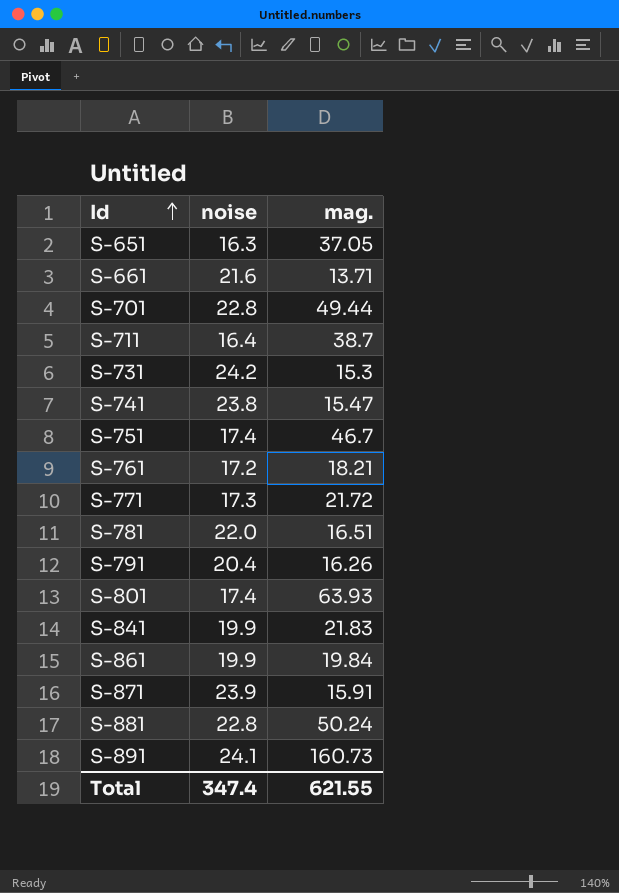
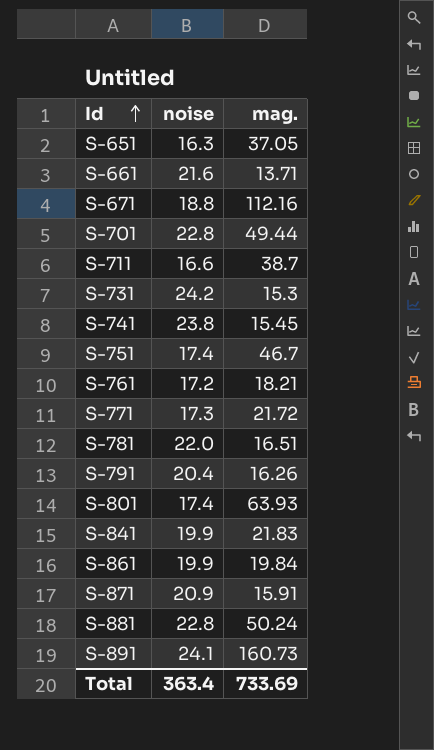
row S-671: none -> 18.8 | 112.16
S-711 | noise: 16.4 -> 16.6
S-741 | mag.: 15.47 -> 15.45
S-871 | noise: 23.9 -> 20.9
Total | noise: 347.4 -> 363.4
Total | mag.: 621.55 -> 733.69

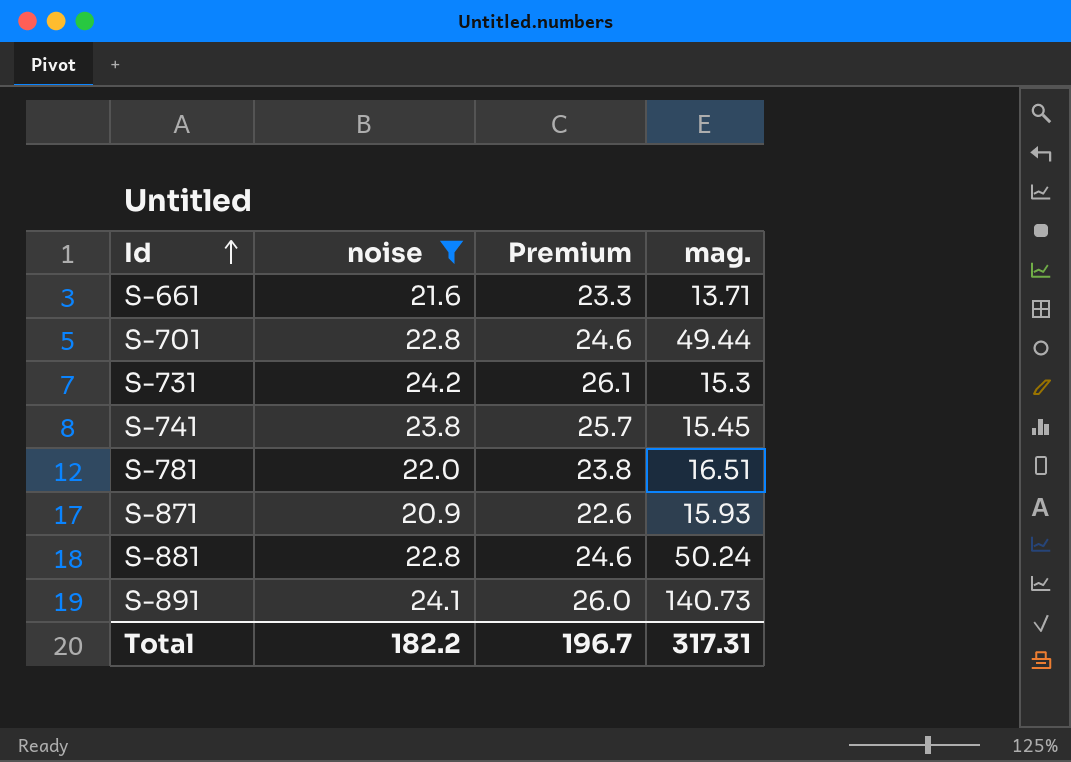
filter: none -> noise >= 20.9
column Premium | formula: none -> [noise] * 1.08
S-871 | mag.: 15.91 -> 15.93
S-891 | mag.: 160.73 -> 140.73
Total | noise: 363.4 -> 182.2
Total | mag.: 733.69 -> 317.31

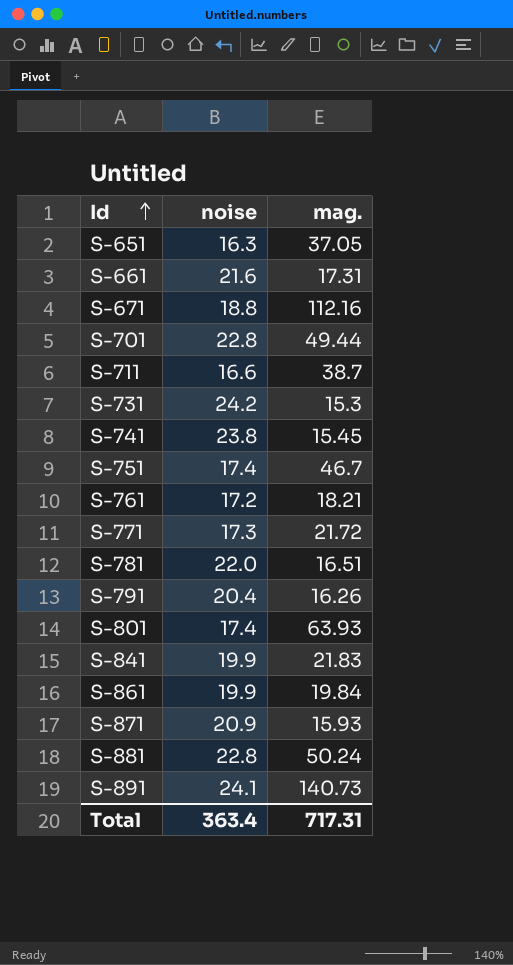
filter: noise >= 20.9 -> none
column Premium | formula: [noise] * 1.08 -> none
S-661 | mag.: 13.71 -> 17.31
Total | noise: 182.2 -> 363.4
Total | mag.: 317.31 -> 717.31

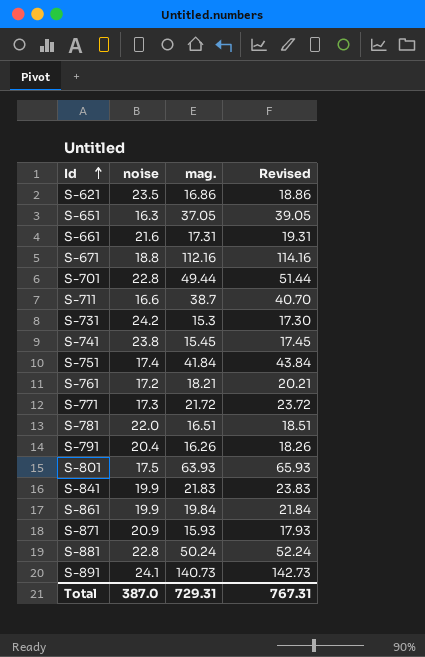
column Revised | formula: none -> [mag.] + 2
row S-621: none -> 23.5 | 16.86 | 18.86
S-751 | mag.: 46.7 -> 41.84
S-801 | noise: 17.4 -> 17.5
Total | noise: 363.4 -> 387.0
Total | mag.: 717.31 -> 729.31

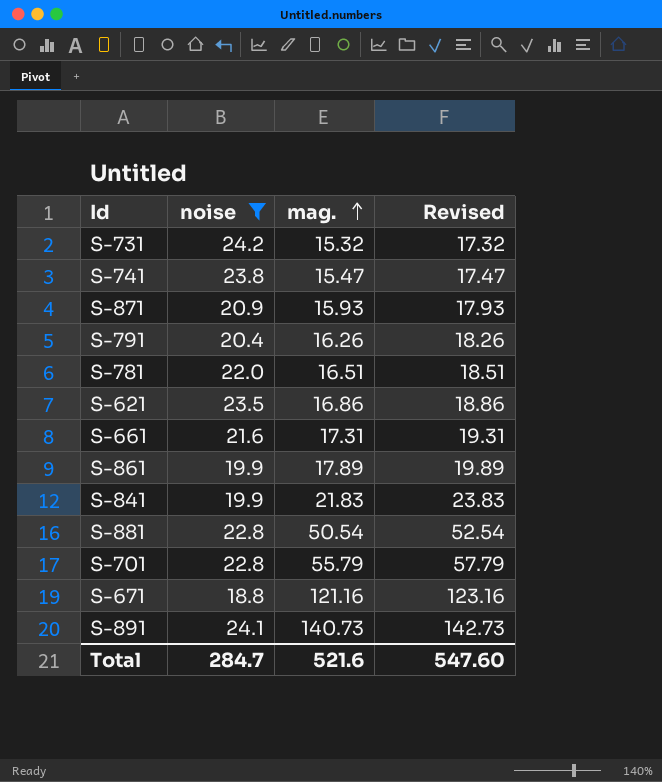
filter: none -> noise >= 18.8
row order: Id ascending -> mag. ascending
S-731 | mag.: 15.3 -> 15.32
S-731 | Revised: 17.30 -> 17.32
S-741 | mag.: 15.45 -> 15.47
S-741 | Revised: 17.45 -> 17.47
S-861 | mag.: 19.84 -> 17.89
S-861 | Revised: 21.84 -> 19.89
S-881 | mag.: 50.24 -> 50.54
S-881 | Revised: 52.24 -> 52.54
S-701 | mag.: 49.44 -> 55.79
S-701 | Revised: 51.44 -> 57.79
S-671 | mag.: 112.16 -> 121.16
S-671 | Revised: 114.16 -> 123.16
Total | noise: 387.0 -> 284.7
Total | mag.: 729.31 -> 521.6
Total | Revised: 767.31 -> 547.60

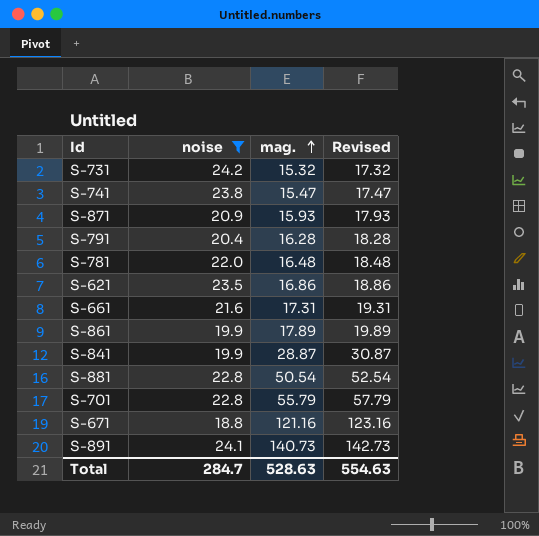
S-791 | mag.: 16.26 -> 16.28
S-791 | Revised: 18.26 -> 18.28
S-781 | mag.: 16.51 -> 16.48
S-781 | Revised: 18.51 -> 18.48
S-841 | mag.: 21.83 -> 28.87
S-841 | Revised: 23.83 -> 30.87
Total | mag.: 521.6 -> 528.63
Total | Revised: 547.60 -> 554.63

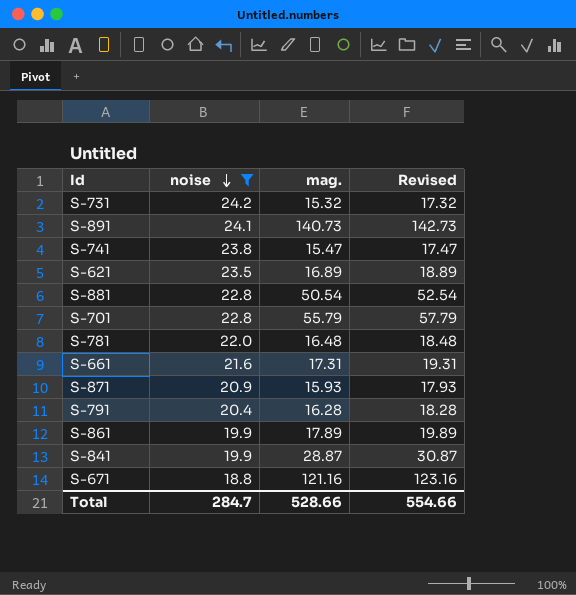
row order: mag. ascending -> noise descending
S-621 | mag.: 16.86 -> 16.89
S-621 | Revised: 18.86 -> 18.89
Total | mag.: 528.63 -> 528.66
Total | Revised: 554.63 -> 554.66

